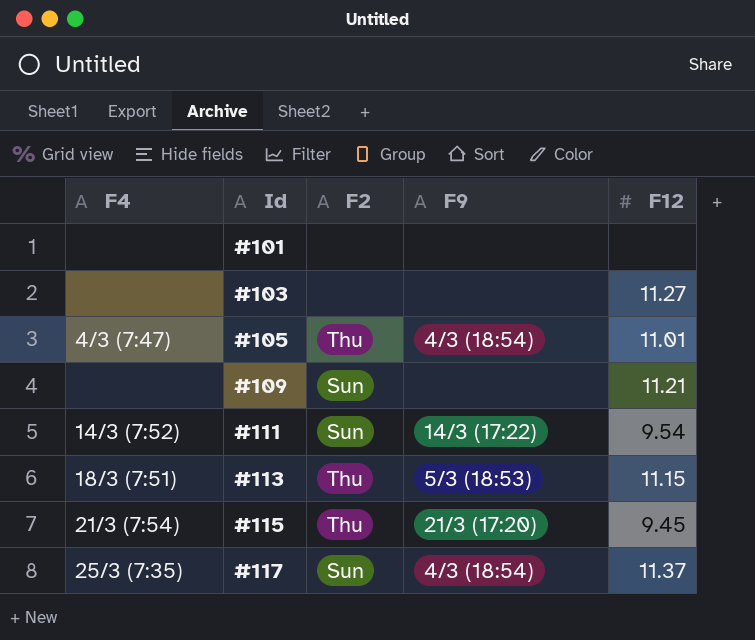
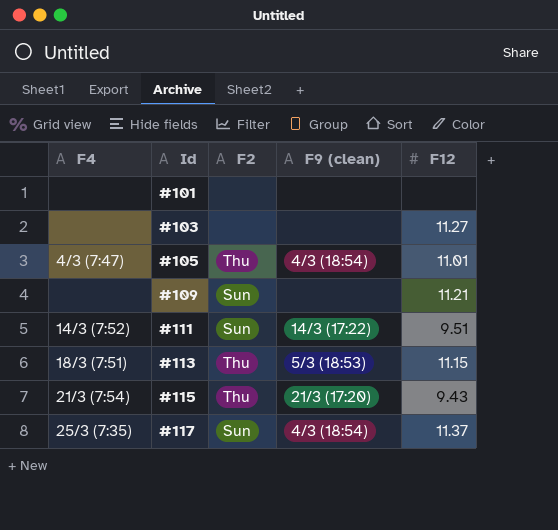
column name: F9 -> F9 (clean)
#111 | F12: 9.54 -> 9.51
#115 | F12: 9.45 -> 9.43

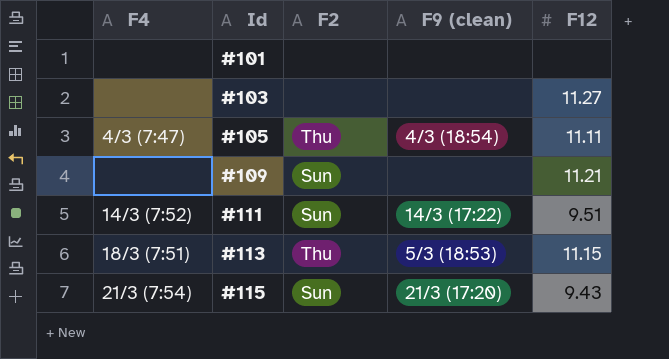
row #117: 25/3 (7:35) | Sun | 4/3 (18:54) | 11.37 -> none
#105 | F12: 11.01 -> 11.11
#115 | F2: Thu -> Sun

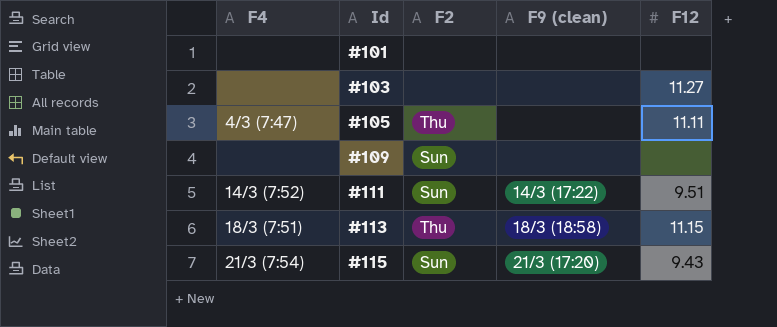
#105 | F9 (clean): 4/3 (18:54) -> none
#109 | F12: 11.21 -> none
#113 | F9 (clean): 5/3 (18:53) -> 18/3 (18:58)

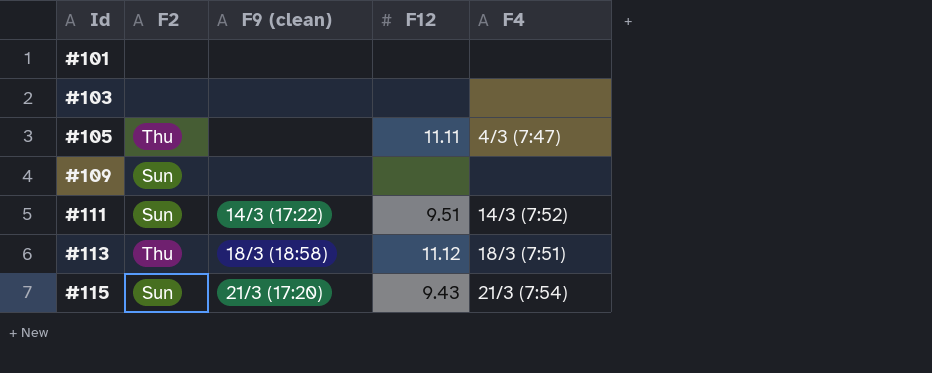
column F4 | position: 1 -> 5
#103 | F12: 11.27 -> none
#113 | F12: 11.15 -> 11.12

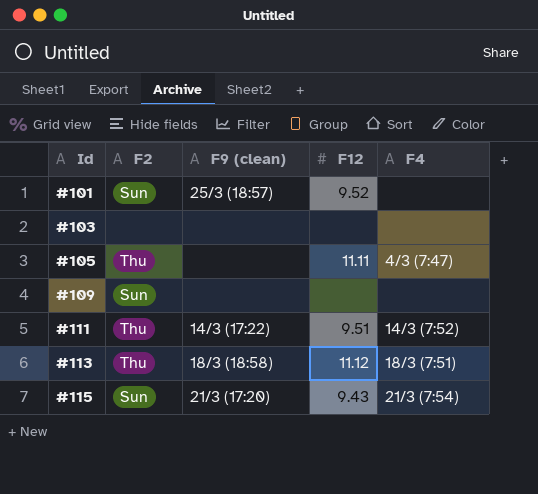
#101 | F2: none -> Sun
#101 | F9 (clean): none -> 25/3 (18:57)
#101 | F12: none -> 9.52
#111 | F2: Sun -> Thu

